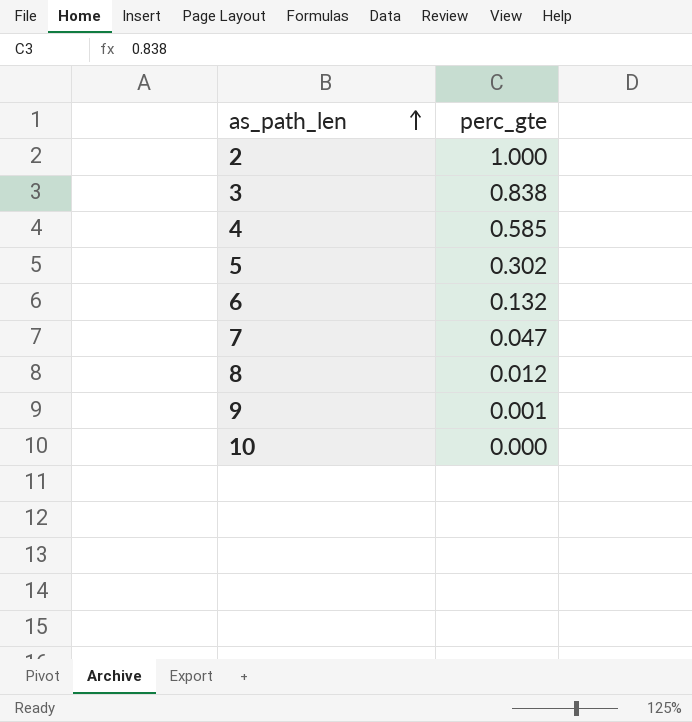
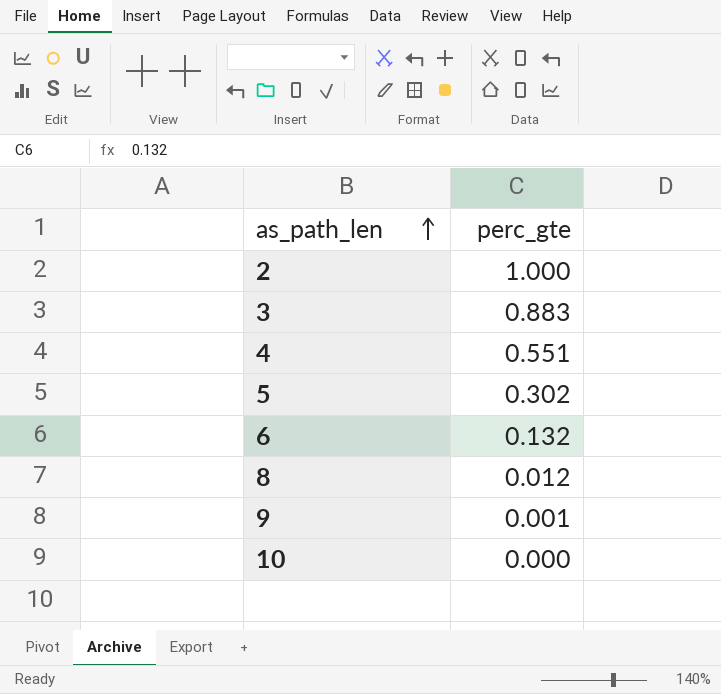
row 7: 0.047 -> none
3 | perc_gte: 0.838 -> 0.883
4 | perc_gte: 0.585 -> 0.551

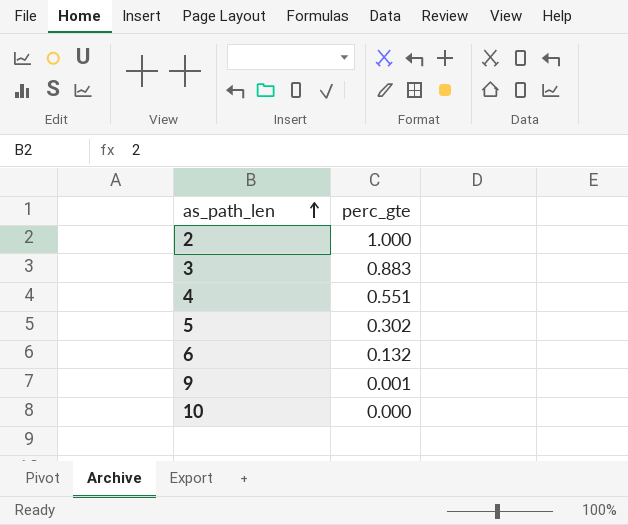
row 8: 0.012 -> none

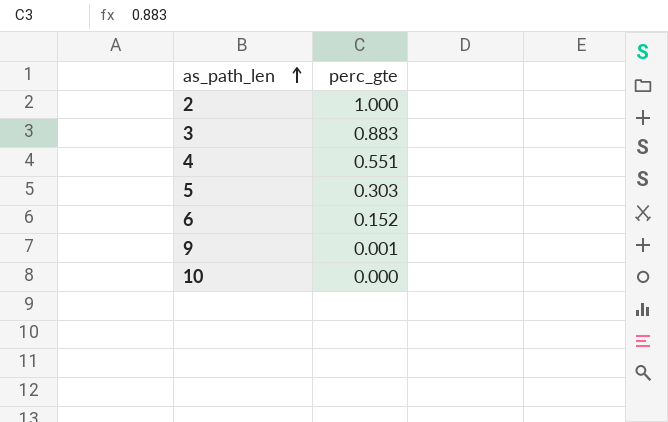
5 | perc_gte: 0.302 -> 0.303
6 | perc_gte: 0.132 -> 0.152

